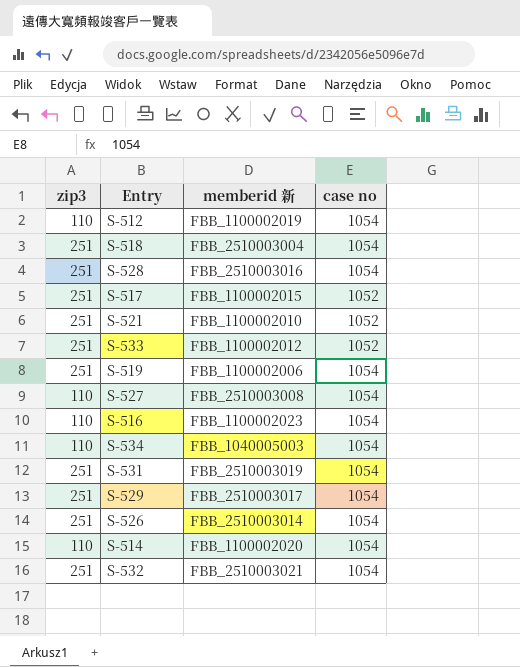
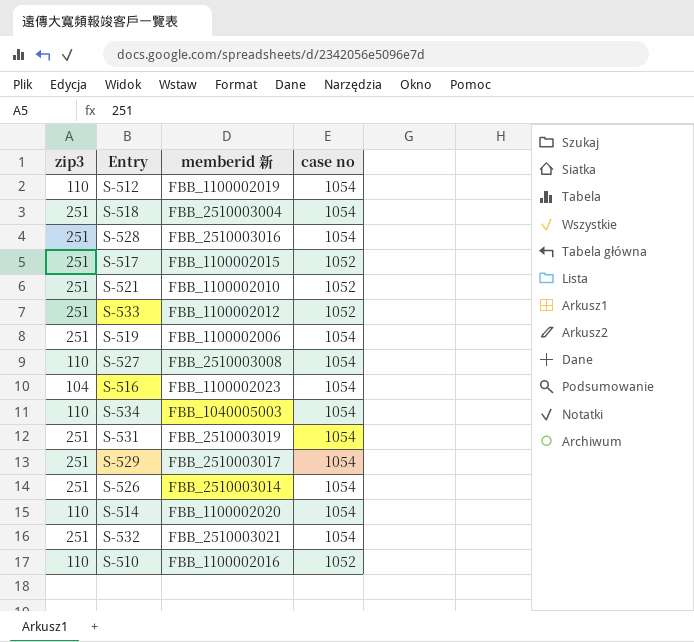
S-516 | zip3: 110 -> 104
row S-510: none -> 110 | FBB_1100002016 | 1052

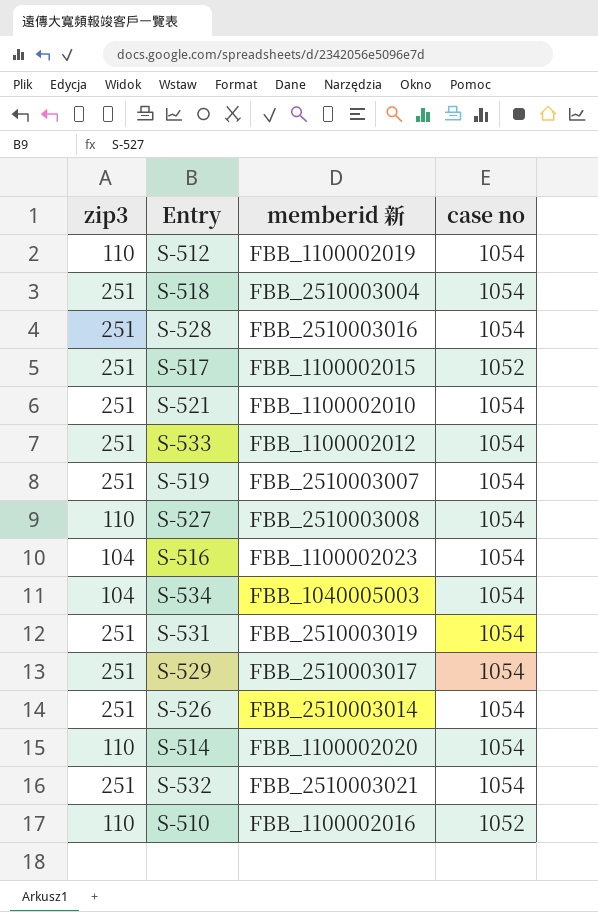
S-521 | case no: 1052 -> 1054
S-533 | case no: 1052 -> 1054
S-519 | memberid 新: FBB_1100002006 -> FBB_2510003007
S-534 | zip3: 110 -> 104

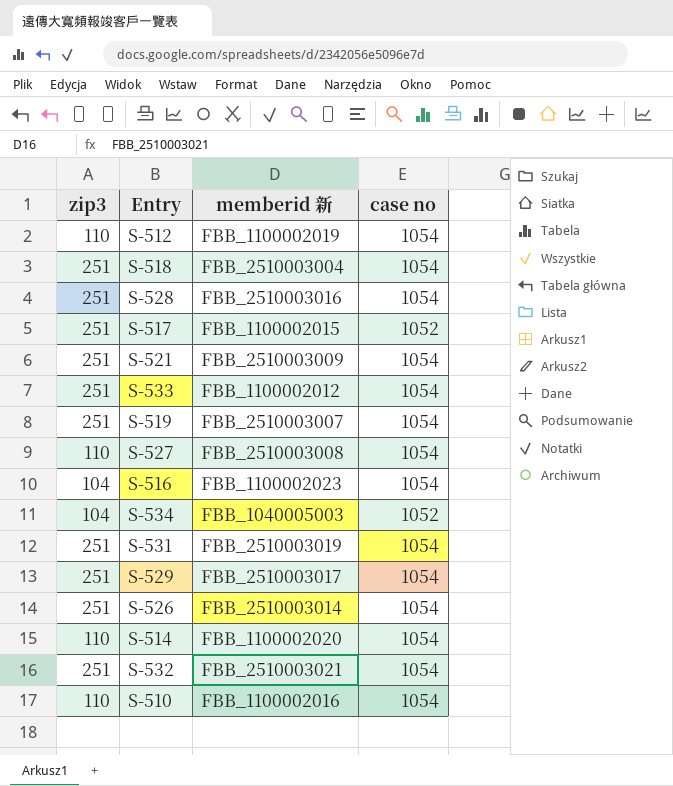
S-521 | memberid 新: FBB_1100002010 -> FBB_2510003009
S-534 | case no: 1054 -> 1052
S-510 | case no: 1052 -> 1054

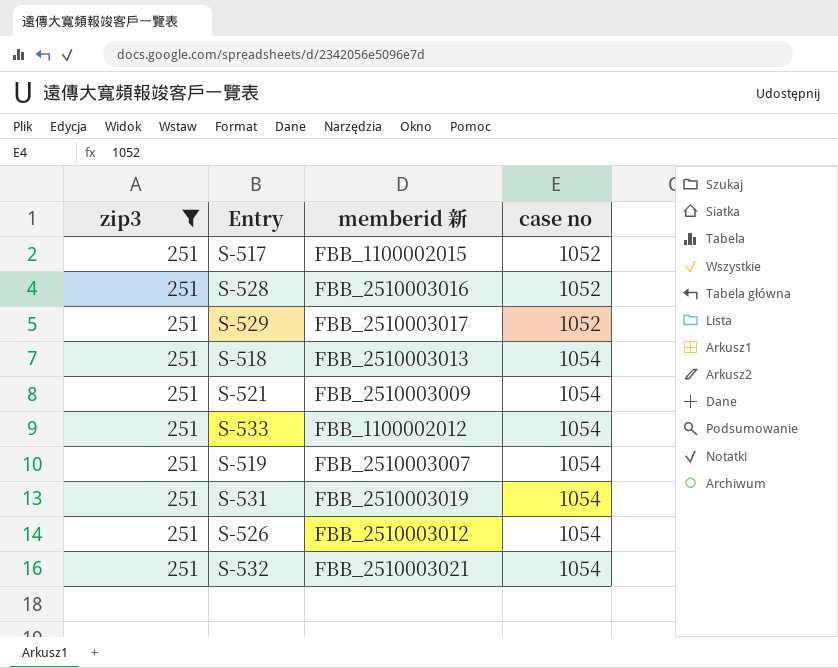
filter: none -> zip3 = 251
row order: none -> case no ascending
S-528 | case no: 1054 -> 1052
S-529 | case no: 1054 -> 1052
S-518 | memberid 新: FBB_2510003004 -> FBB_2510003013
S-526 | memberid 新: FBB_2510003014 -> FBB_2510003012

